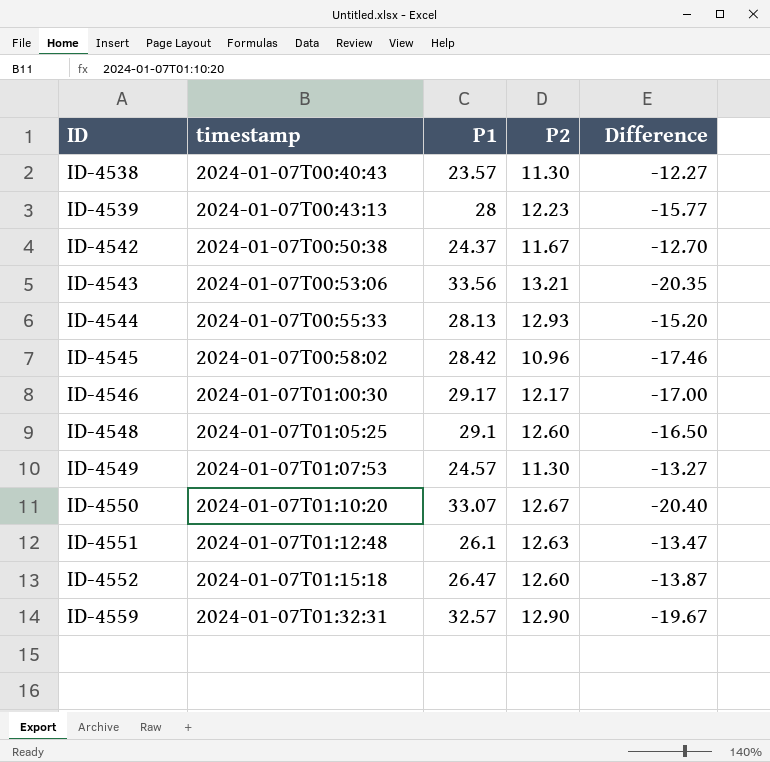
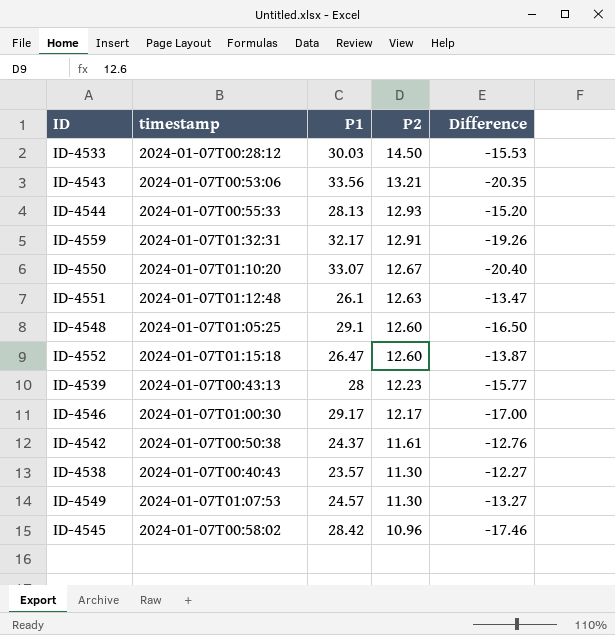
row order: ID ascending -> P2 descending
row ID-4533: none -> 2024-01-07T00:28:12 | 30.03 | 14.50 | -15.53
ID-4559 | P1: 32.57 -> 32.17
ID-4559 | P2: 12.90 -> 12.91
ID-4559 | Difference: -19.67 -> -19.26
ID-4542 | P2: 11.67 -> 11.61
ID-4542 | Difference: -12.70 -> -12.76

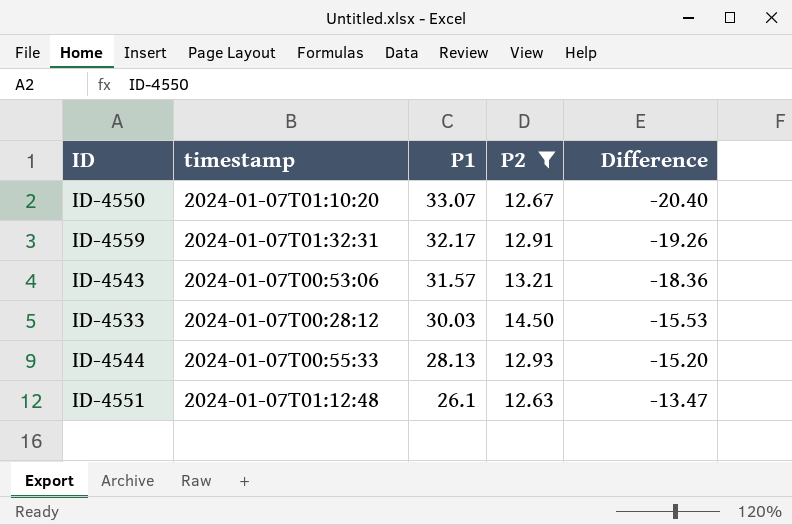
filter: none -> P2 >= 12.63
row order: P2 descending -> P1 descending
ID-4543 | P1: 33.56 -> 31.57
ID-4543 | Difference: -20.35 -> -18.36

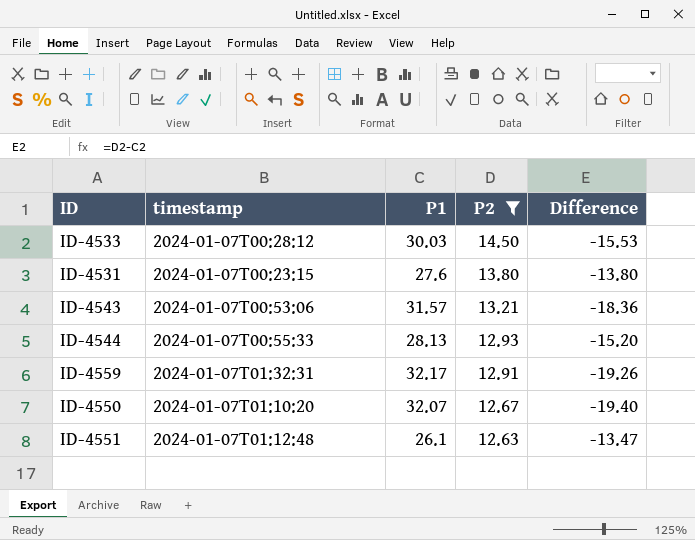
row order: P1 descending -> P2 descending
row ID-4531: none -> 2024-01-07T00:23:15 | 27.6 | 13.80 | -13.80
ID-4550 | P1: 33.07 -> 32.07
ID-4550 | Difference: -20.40 -> -19.40

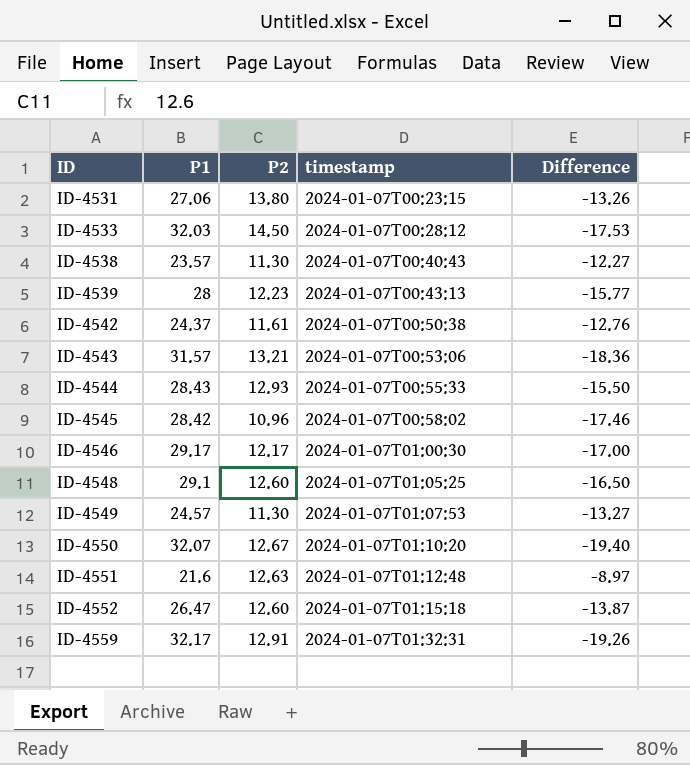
filter: P2 >= 12.63 -> none
row order: P2 descending -> ID ascending
column timestamp | position: 2 -> 4
ID-4531 | P1: 27.6 -> 27.06
ID-4531 | Difference: -13.80 -> -13.26
ID-4533 | P1: 30.03 -> 32.03
ID-4533 | Difference: -15.53 -> -17.53
ID-4544 | P1: 28.13 -> 28.43
ID-4544 | Difference: -15.20 -> -15.50
ID-4551 | P1: 26.1 -> 21.6
ID-4551 | Difference: -13.47 -> -8.97

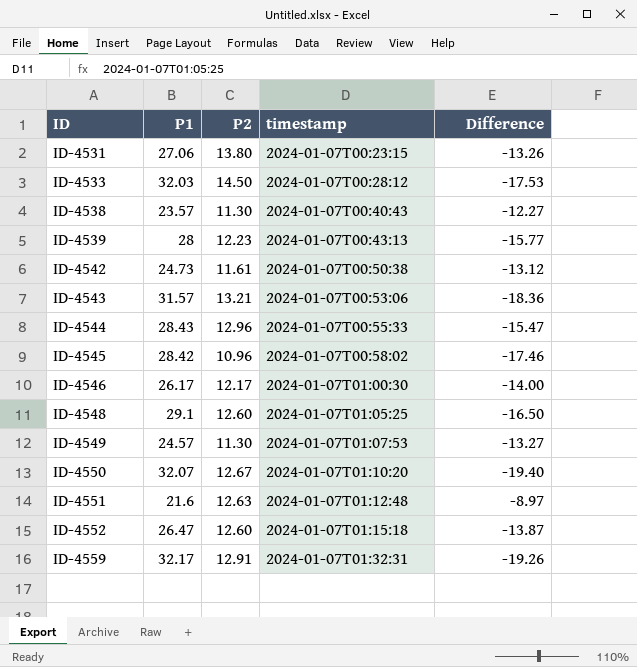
ID-4542 | P1: 24.37 -> 24.73
ID-4542 | Difference: -12.76 -> -13.12
ID-4544 | P2: 12.93 -> 12.96
ID-4544 | Difference: -15.50 -> -15.47
ID-4546 | P1: 29.17 -> 26.17
ID-4546 | Difference: -17.00 -> -14.00

